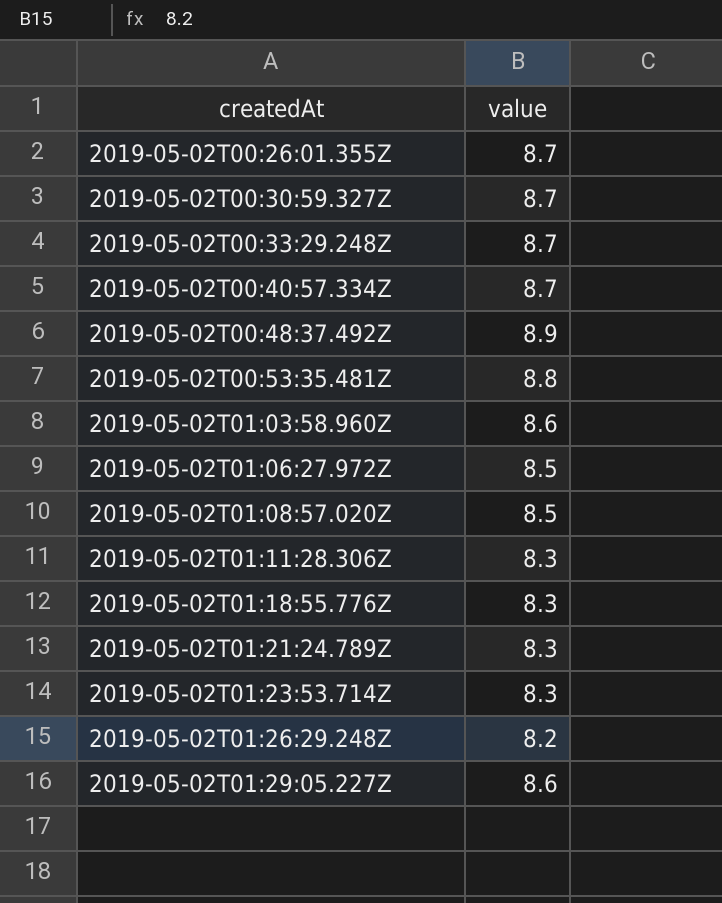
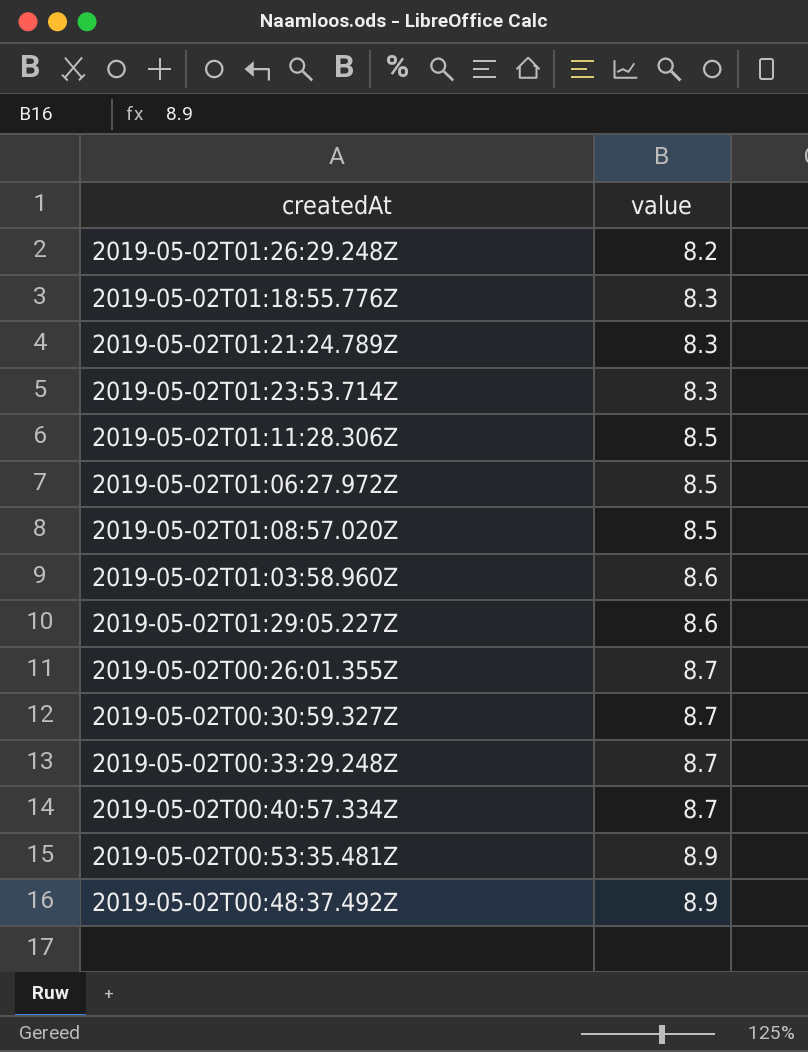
row order: createdAt ascending -> value ascending
2019-05-02T01:11:28.306Z | value: 8.3 -> 8.5
2019-05-02T00:53:35.481Z | value: 8.8 -> 8.9

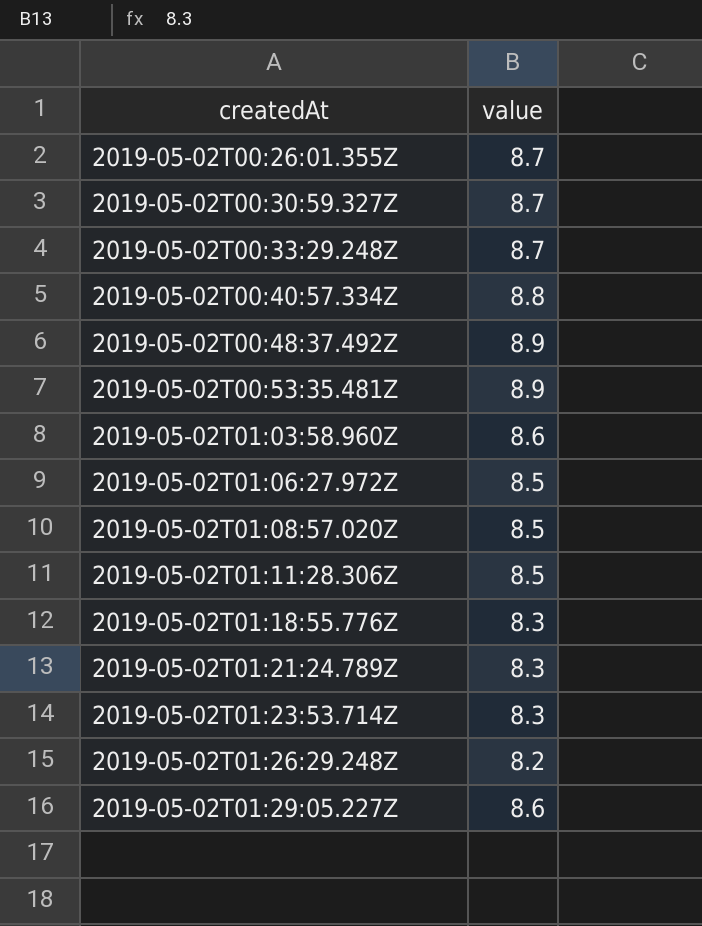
row order: value ascending -> createdAt ascending
2019-05-02T00:40:57.334Z | value: 8.7 -> 8.8

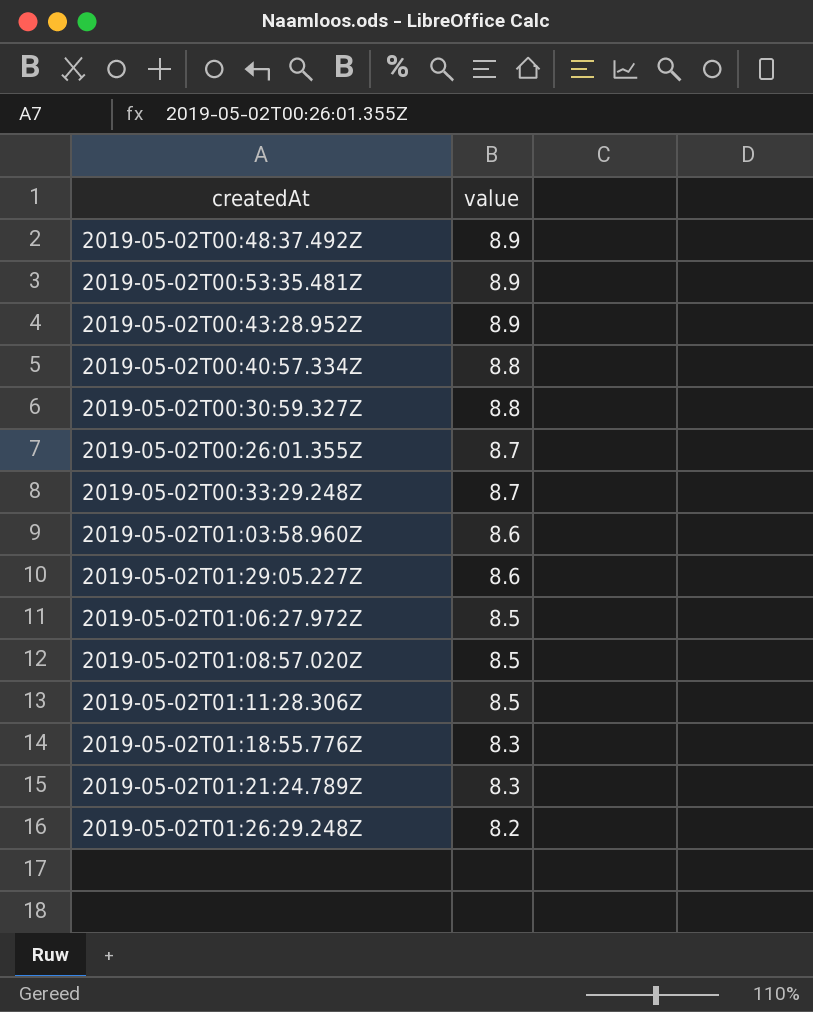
row order: createdAt ascending -> value descending
row 2019-05-02T01:23:53.714Z: 8.3 -> none
row 2019-05-02T00:43:28.952Z: none -> 8.9
2019-05-02T00:30:59.327Z | value: 8.7 -> 8.8

